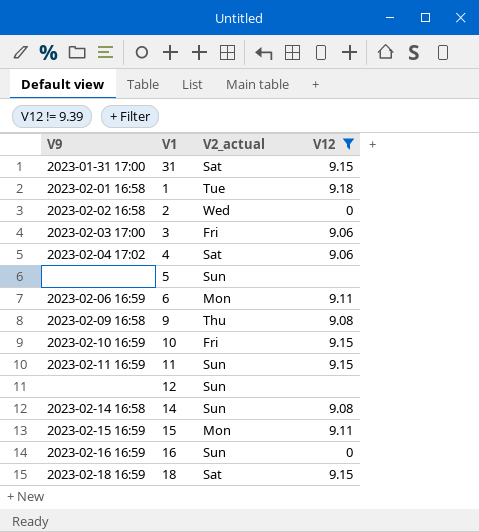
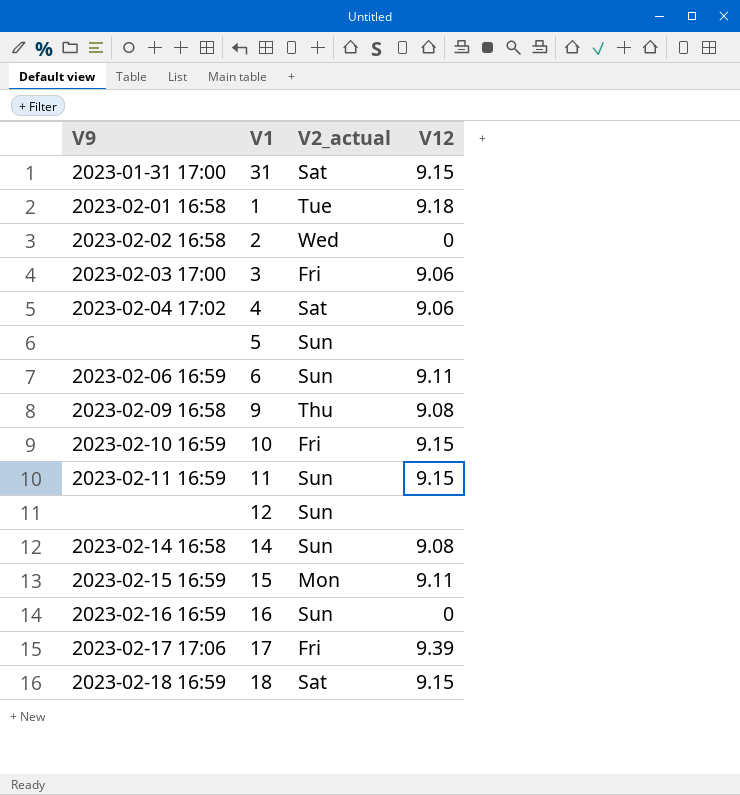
filter: V12 != 9.39 -> none
6 | V2_actual: Mon -> Sun

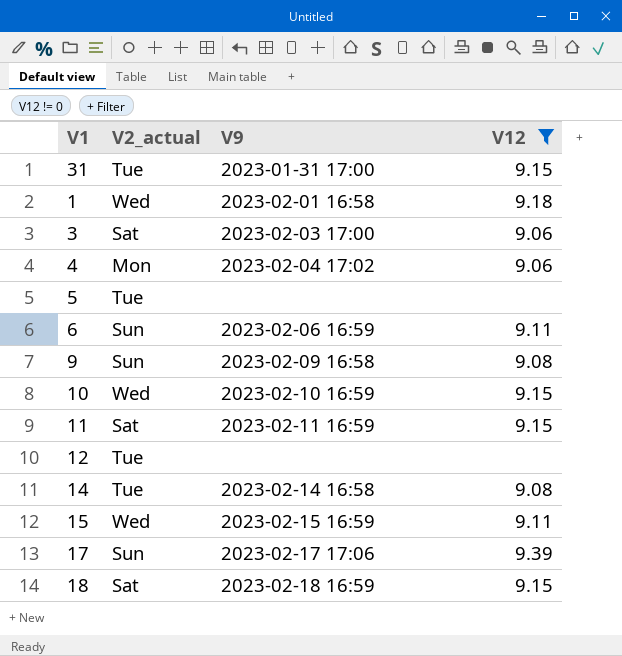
filter: none -> V12 != 0
column V9 | position: 1 -> 3
31 | V2_actual: Sat -> Tue
1 | V2_actual: Tue -> Wed
3 | V2_actual: Fri -> Sat
4 | V2_actual: Sat -> Mon
5 | V2_actual: Sun -> Tue
9 | V2_actual: Thu -> Sun
10 | V2_actual: Fri -> Wed
11 | V2_actual: Sun -> Sat
12 | V2_actual: Sun -> Tue
14 | V2_actual: Sun -> Tue
15 | V2_actual: Mon -> Wed
17 | V2_actual: Fri -> Sun

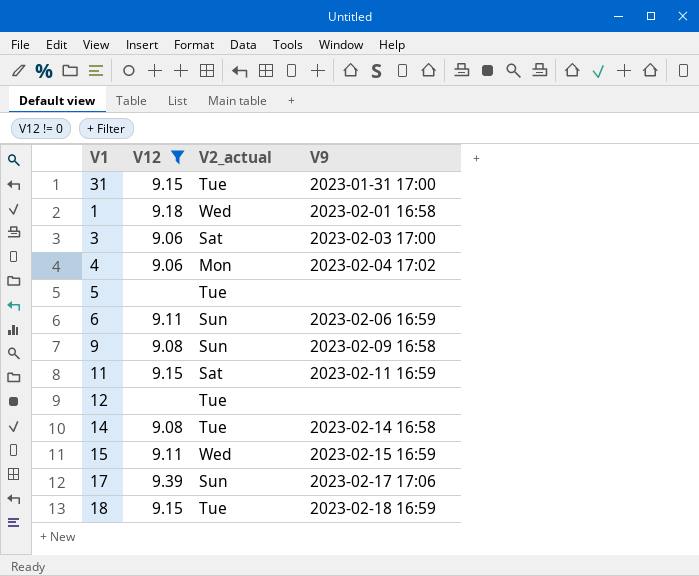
column V12 | position: 4 -> 2
row 10: Wed | 2023-02-10 16:59 | 9.15 -> none
18 | V2_actual: Sat -> Tue

